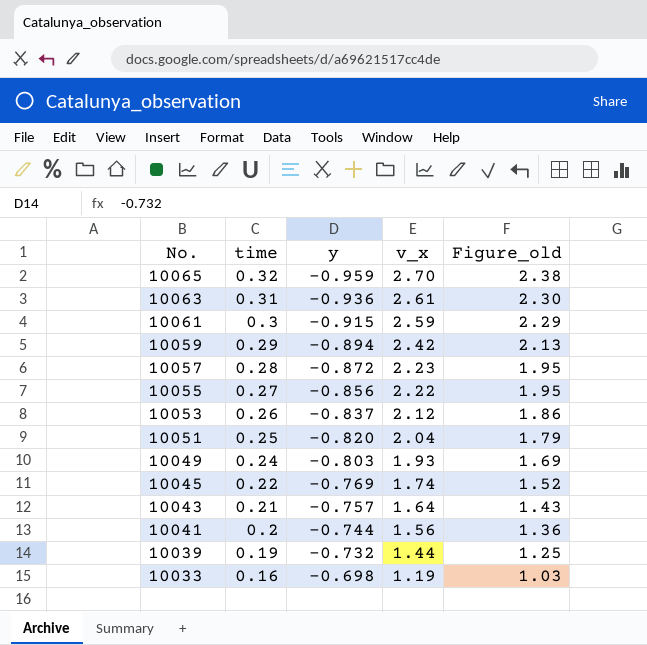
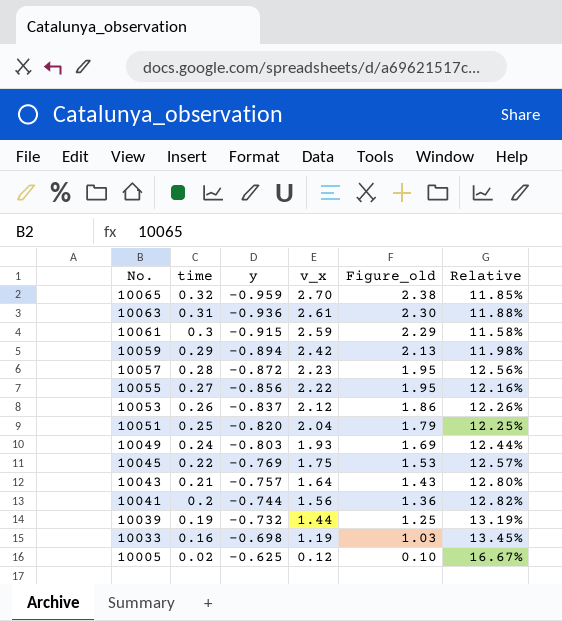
column Relative | formula: none -> [time] / [v_x]
10045 | v_x: 1.74 -> 1.75
10045 | Figure_old: 1.52 -> 1.53
row 10005: none -> 0.02 | -0.625 | 0.12 | 0.10 | 16.67%

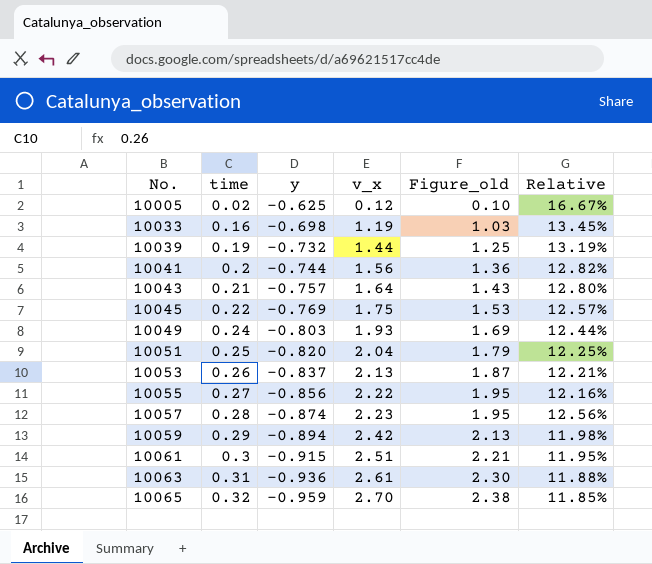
row order: No. descending -> No. ascending
10053 | v_x: 2.12 -> 2.13
10053 | Figure_old: 1.86 -> 1.87
10053 | Relative: 12.26% -> 12.21%
10057 | y: -0.872 -> -0.874
10061 | v_x: 2.59 -> 2.51
10061 | Figure_old: 2.29 -> 2.21
10061 | Relative: 11.58% -> 11.95%

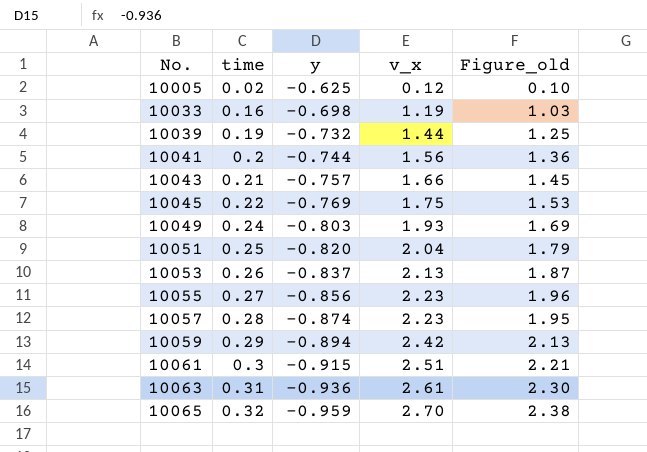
column Relative | formula: [time] / [v_x] -> none
10043 | v_x: 1.64 -> 1.66
10043 | Figure_old: 1.43 -> 1.45
10055 | v_x: 2.22 -> 2.23
10055 | Figure_old: 1.95 -> 1.96

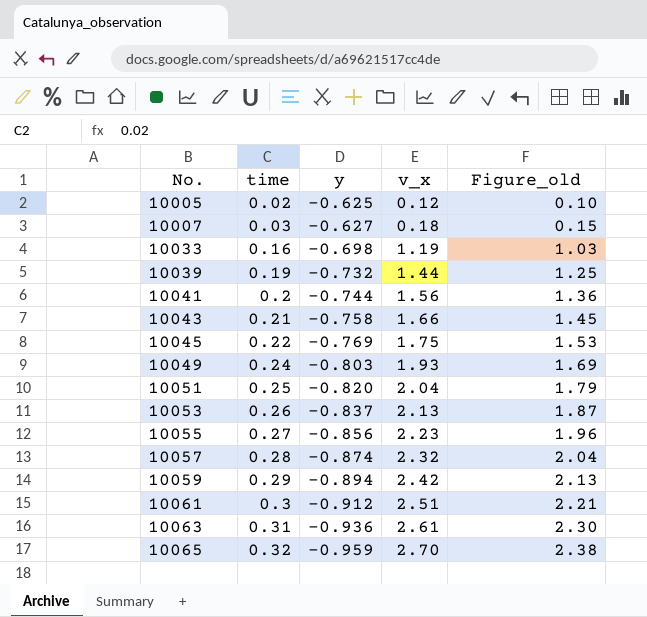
row 10007: none -> 0.03 | -0.627 | 0.18 | 0.15
10043 | y: -0.757 -> -0.758
10057 | v_x: 2.23 -> 2.32
10057 | Figure_old: 1.95 -> 2.04
10061 | y: -0.915 -> -0.912

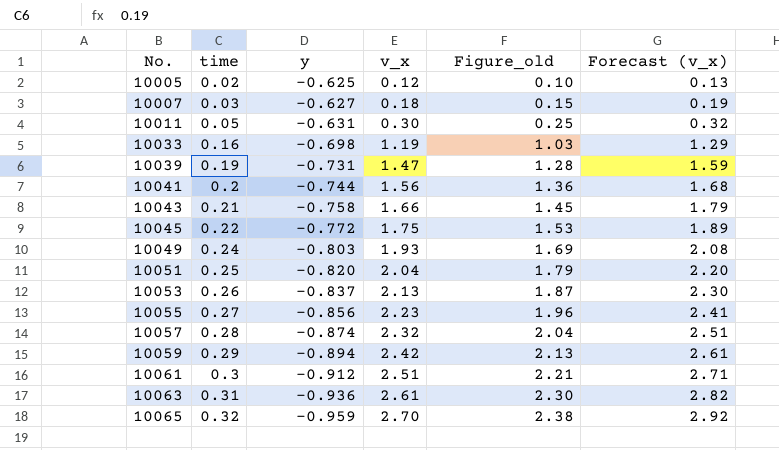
column Forecast (v_x) | formula: none -> [v_x] * 1.08
row 10011: none -> 0.05 | -0.631 | 0.30 | 0.25 | 0.32
10039 | y: -0.732 -> -0.731
10039 | v_x: 1.44 -> 1.47
10039 | Figure_old: 1.25 -> 1.28
10045 | y: -0.769 -> -0.772

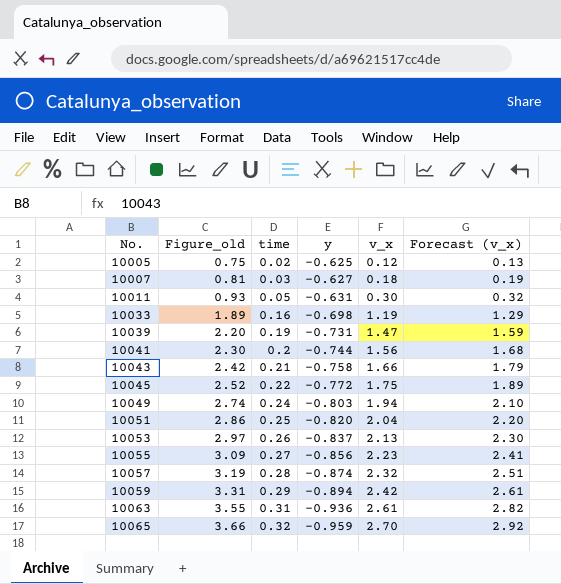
column Figure_old | formula: [v_x] - [time] -> [v_x] - [y]
column Figure_old | position: 5 -> 2
row 10061: 0.3 | -0.912 | 2.51 | 2.21 | 2.71 -> none
10049 | v_x: 1.93 -> 1.94
10049 | Forecast (v_x): 2.08 -> 2.10

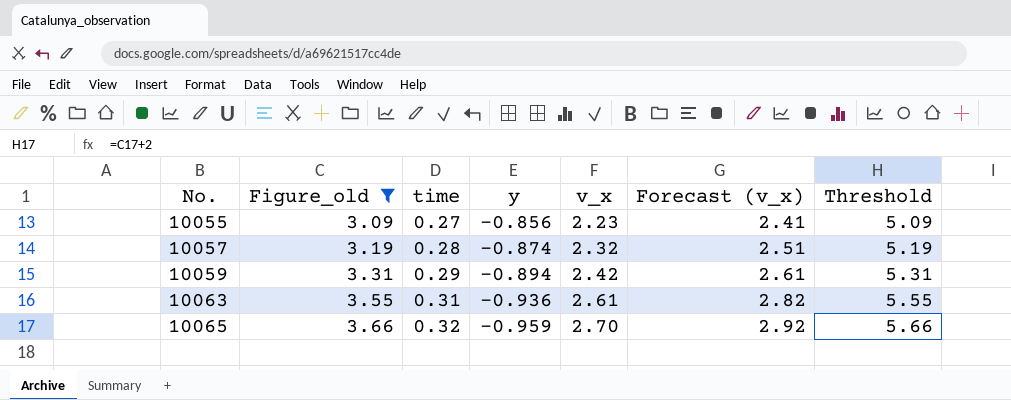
filter: none -> Figure_old >= 3.09
column Threshold | formula: none -> [Figure_old] + 2

